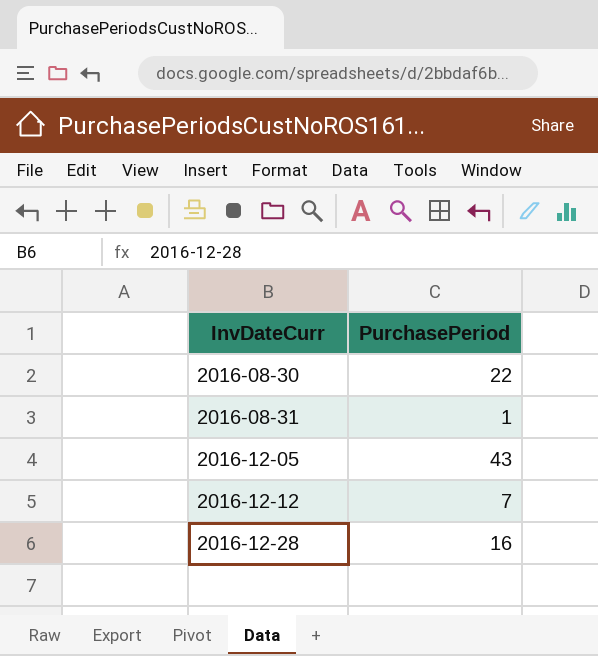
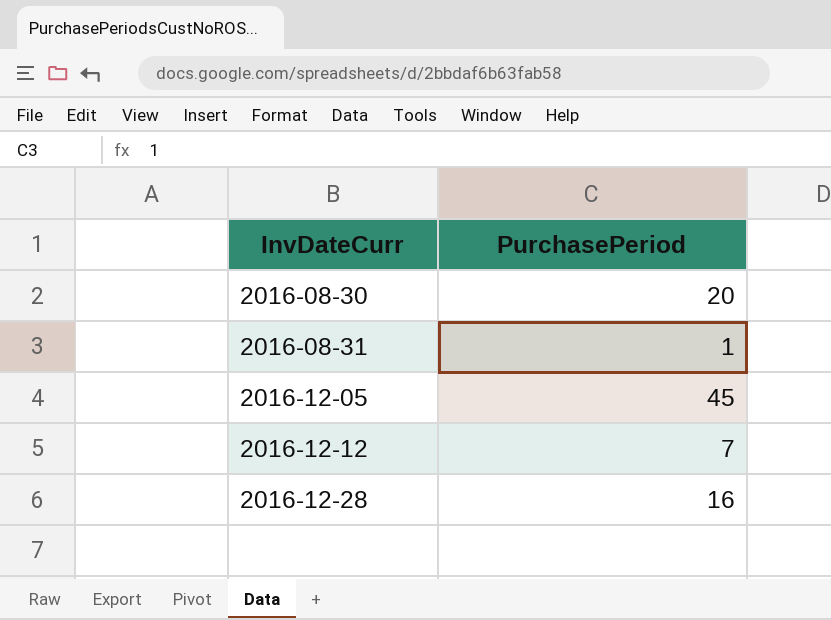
2016-08-30 | PurchasePeriod: 22 -> 20
2016-12-05 | PurchasePeriod: 43 -> 45

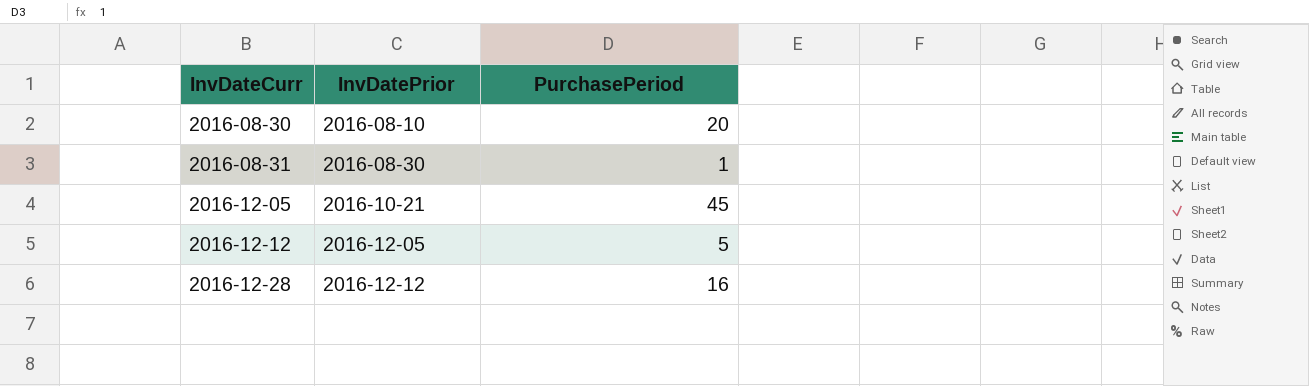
column InvDatePrior | position: none -> 2
2016-12-12 | PurchasePeriod: 7 -> 5

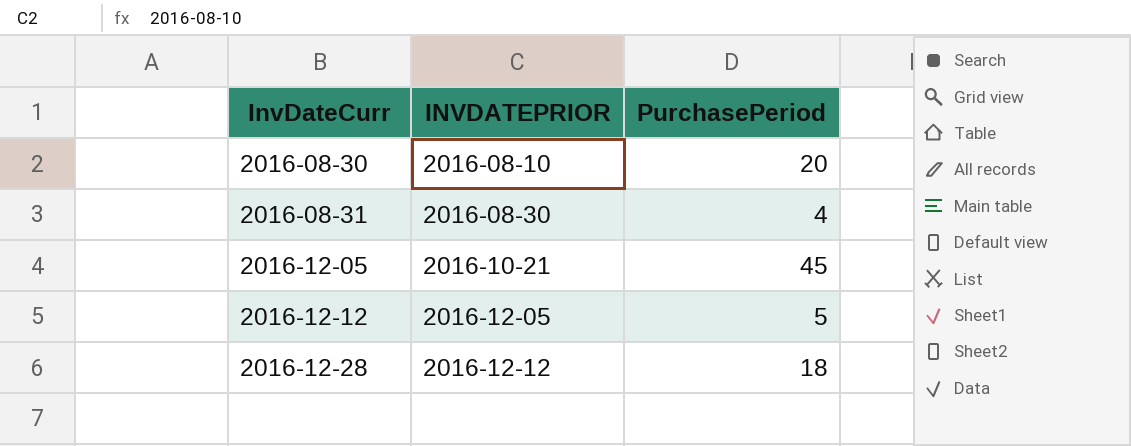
column name: InvDatePrior -> INVDATEPRIOR
2016-08-31 | PurchasePeriod: 1 -> 4
2016-12-28 | PurchasePeriod: 16 -> 18

